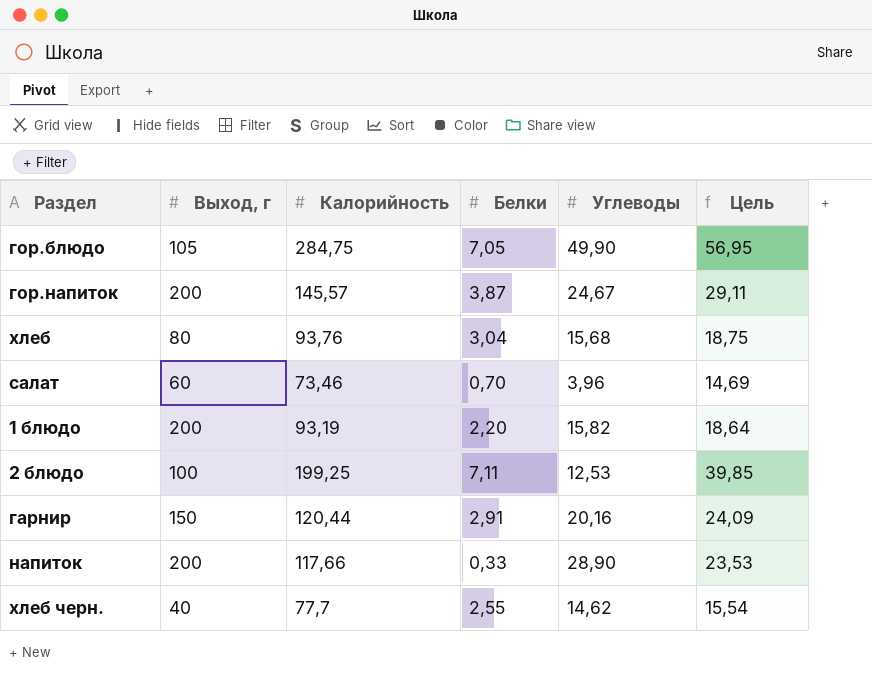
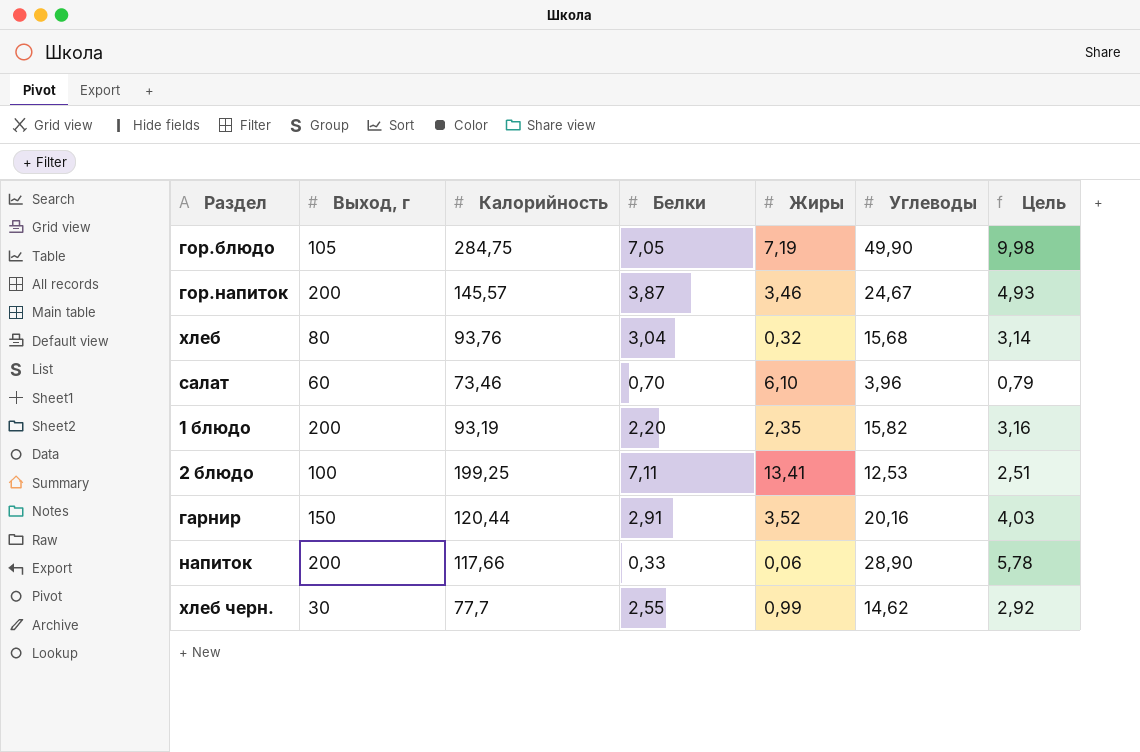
column Жиры | position: none -> 5
column Цель | formula: [Калорийность] * 0,2 -> [Углеводы] * 0,2
хлеб черн. | Выход, г: 40 -> 30

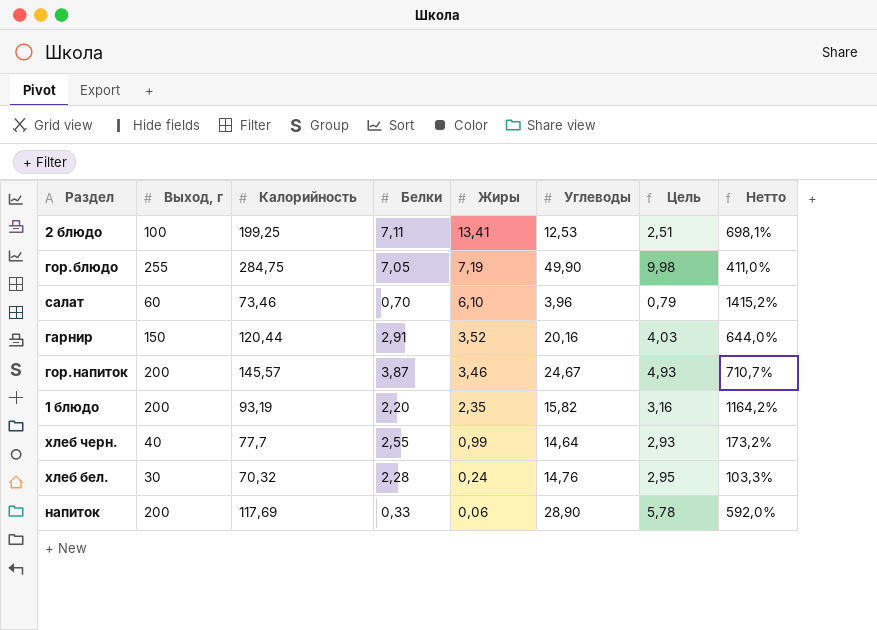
row order: none -> Жиры descending
column Нетто | formula: none -> ([Выход, г] - [Углеводы]) / [Углеводы]
row хлеб: 80 | 93,76 | 3,04 | 0,32 | 15,68 | 3,14 -> none
гор.блюдо | Выход, г: 105 -> 255
хлеб черн. | Выход, г: 30 -> 40
хлеб черн. | Углеводы: 14,62 -> 14,64
хлеб черн. | Цель: 2,92 -> 2,93
row хлеб бел.: none -> 30 | 70,32 | 2,28 | 0,24 | 14,76 | 2,95 | 103,3%
напиток | Калорийность: 117,66 -> 117,69

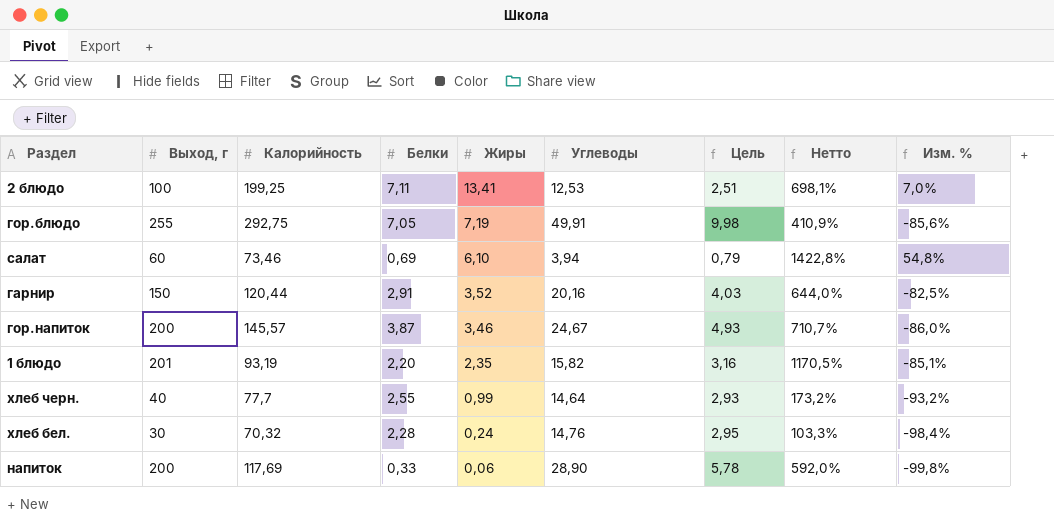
column Изм. % | formula: none -> ([Жиры] - [Углеводы]) / [Углеводы]
гор.блюдо | Калорийность: 284,75 -> 292,75
гор.блюдо | Углеводы: 49,90 -> 49,91
гор.блюдо | Нетто: 411,0% -> 410,9%
салат | Белки: 0,70 -> 0,69
салат | Углеводы: 3,96 -> 3,94
салат | Нетто: 1415,2% -> 1422,8%
1 блюдо | Выход, г: 200 -> 201
1 блюдо | Нетто: 1164,2% -> 1170,5%

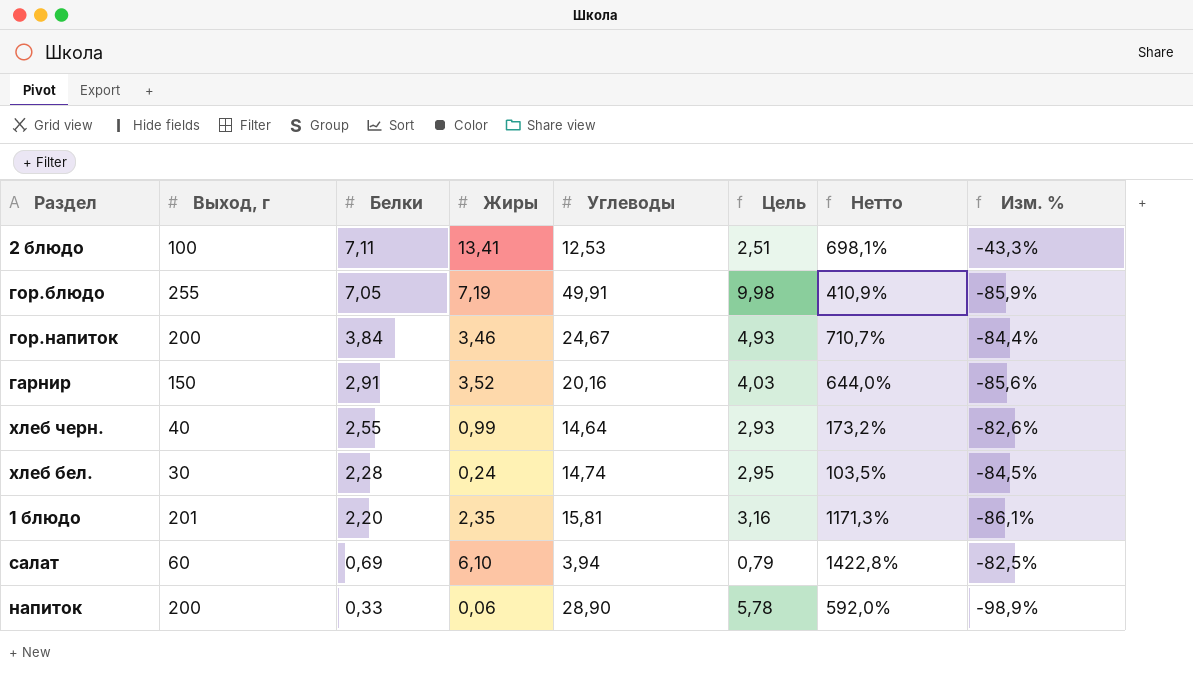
row order: Жиры descending -> Белки descending
column Калорийность | position: 3 -> none
column Изм. % | formula: ([Жиры] - [Углеводы]) / [Углеводы] -> ([Белки] - [Углеводы]) / [Углеводы]
гор.напиток | Белки: 3,87 -> 3,84
хлеб бел. | Углеводы: 14,76 -> 14,74
хлеб бел. | Нетто: 103,3% -> 103,5%
1 блюдо | Углеводы: 15,82 -> 15,81
1 блюдо | Нетто: 1170,5% -> 1171,3%

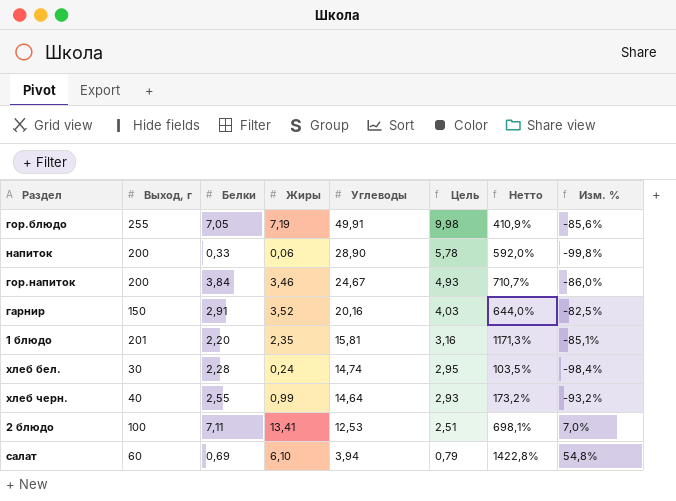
row order: Белки descending -> Углеводы descending
column Изм. % | formula: ([Белки] - [Углеводы]) / [Углеводы] -> ([Жиры] - [Углеводы]) / [Углеводы]

